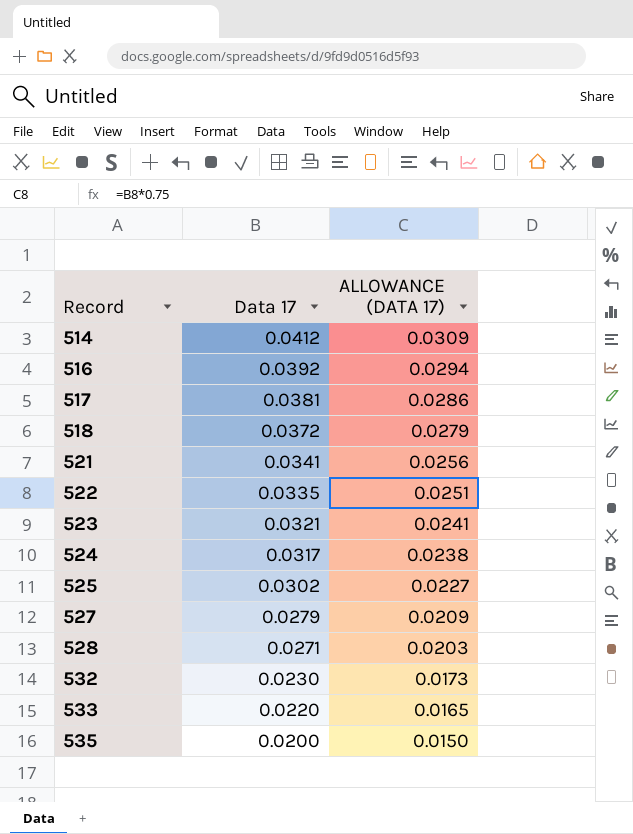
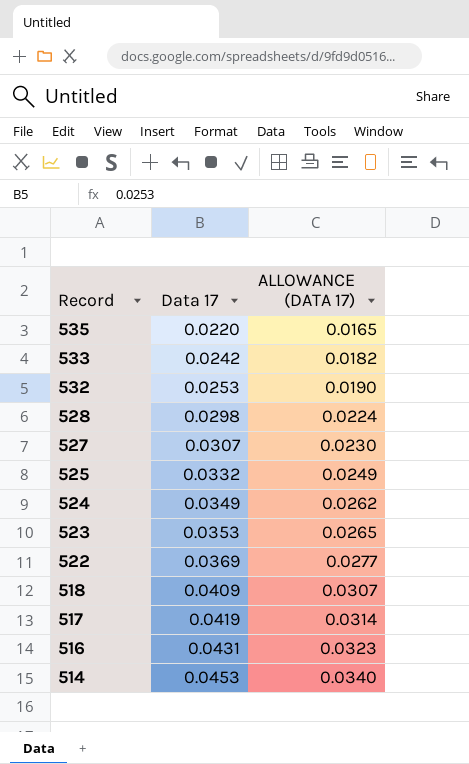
row order: Record ascending -> Record descending
row 521: 0.0341 | 0.0256 -> none
535 | Data 17: 0.0200 -> 0.0220
535 | ALLOWANCE (DATA 17): 0.0150 -> 0.0165
533 | Data 17: 0.0220 -> 0.0242
533 | ALLOWANCE (DATA 17): 0.0165 -> 0.0182
532 | Data 17: 0.0230 -> 0.0253
532 | ALLOWANCE (DATA 17): 0.0173 -> 0.0190
528 | Data 17: 0.0271 -> 0.0298
528 | ALLOWANCE (DATA 17): 0.0203 -> 0.0224
527 | Data 17: 0.0279 -> 0.0307
527 | ALLOWANCE (DATA 17): 0.0209 -> 0.0230
525 | Data 17: 0.0302 -> 0.0332
525 | ALLOWANCE (DATA 17): 0.0227 -> 0.0249
524 | Data 17: 0.0317 -> 0.0349
524 | ALLOWANCE (DATA 17): 0.0238 -> 0.0262
523 | Data 17: 0.0321 -> 0.0353
523 | ALLOWANCE (DATA 17): 0.0241 -> 0.0265
522 | Data 17: 0.0335 -> 0.0369
522 | ALLOWANCE (DATA 17): 0.0251 -> 0.0277
518 | Data 17: 0.0372 -> 0.0409
518 | ALLOWANCE (DATA 17): 0.0279 -> 0.0307
517 | Data 17: 0.0381 -> 0.0419
517 | ALLOWANCE (DATA 17): 0.0286 -> 0.0314
516 | Data 17: 0.0392 -> 0.0431
516 | ALLOWANCE (DATA 17): 0.0294 -> 0.0323
514 | Data 17: 0.0412 -> 0.0453
514 | ALLOWANCE (DATA 17): 0.0309 -> 0.0340

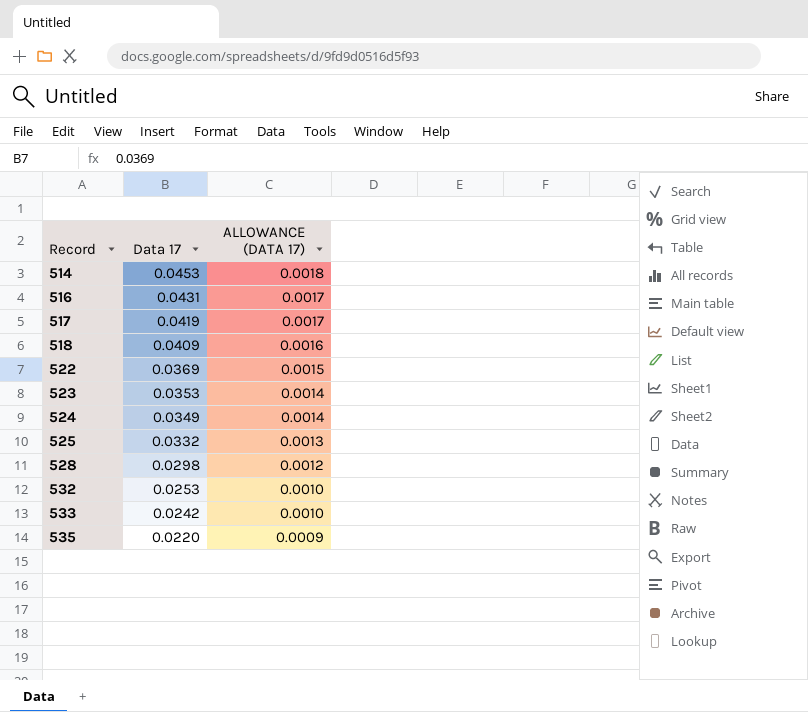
row order: Record descending -> Record ascending
column ALLOWANCE (DATA 17) | formula: [Data 17] * 0.75 -> [Data 17] * 0.04
row 527: 0.0307 | 0.0230 -> none

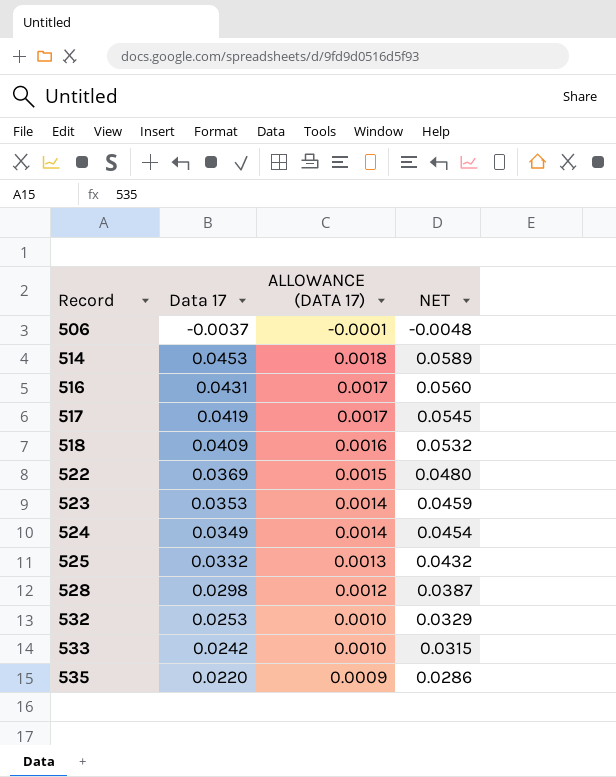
column NET | formula: none -> [Data 17] * 1.3
row 506: none -> -0.0037 | -0.0001 | -0.0048

